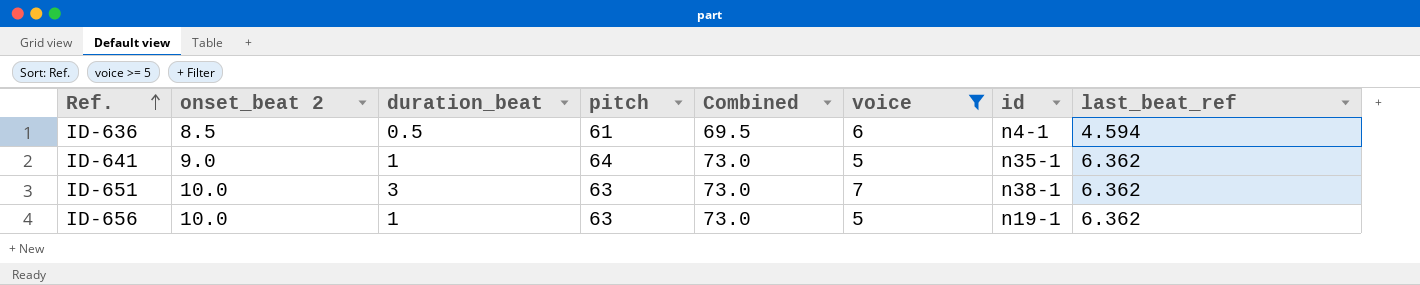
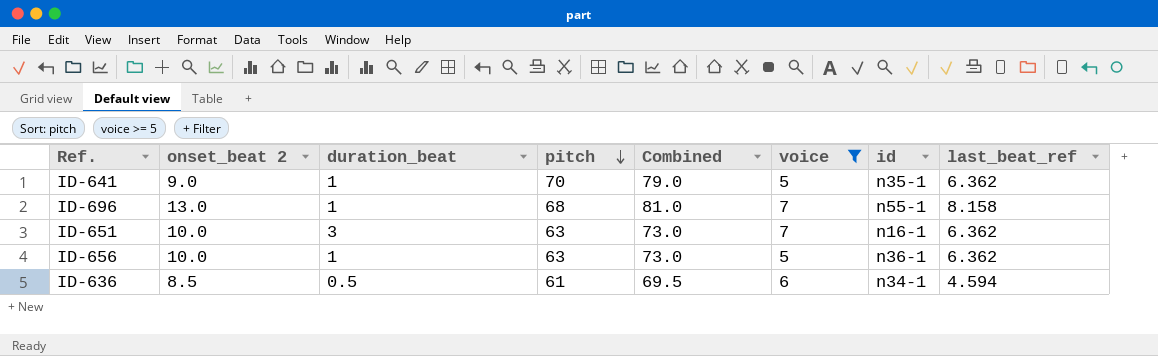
row order: Ref. ascending -> pitch descending
ID-641 | pitch: 64 -> 70
ID-641 | Combined: 73.0 -> 79.0
row ID-696: none -> 13.0 | 1 | 68 | 81.0 | 7 | n55-1 | 8.158
ID-651 | id: n38-1 -> n16-1
ID-656 | id: n19-1 -> n36-1
ID-636 | id: n4-1 -> n34-1

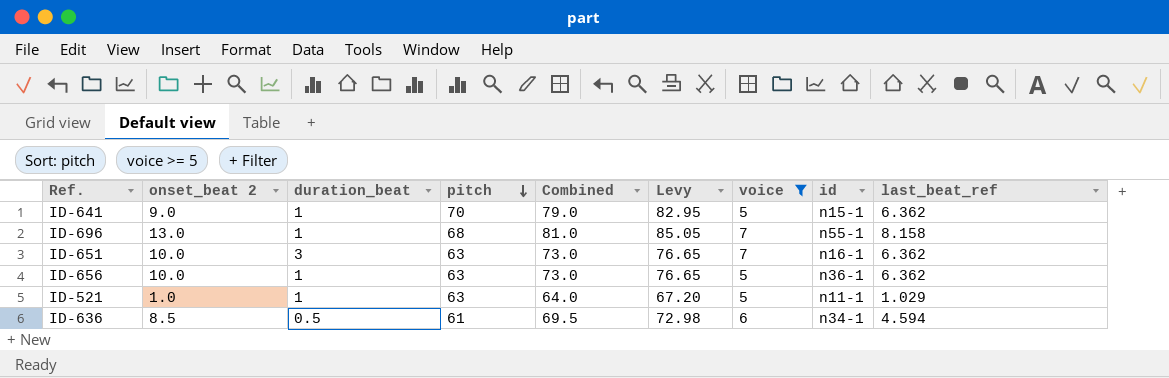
column Levy | formula: none -> [Combined] * 1.05
ID-641 | id: n35-1 -> n15-1
row ID-521: none -> 1.0 | 1 | 63 | 64.0 | 67.20 | 5 | n11-1 | 1.029

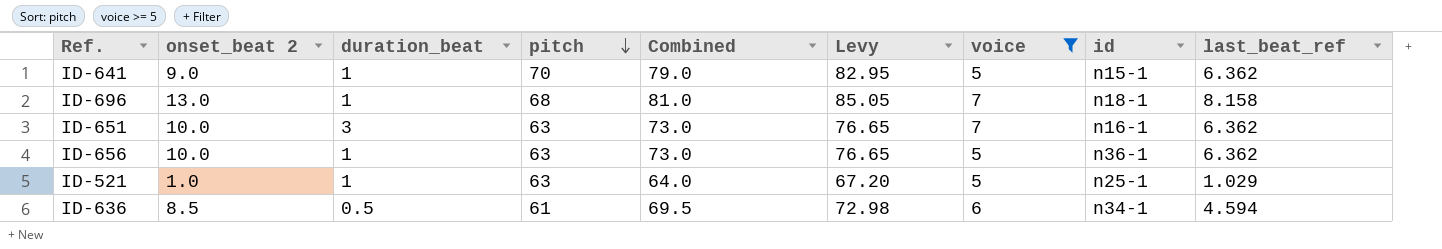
ID-696 | id: n55-1 -> n18-1
ID-521 | id: n11-1 -> n25-1

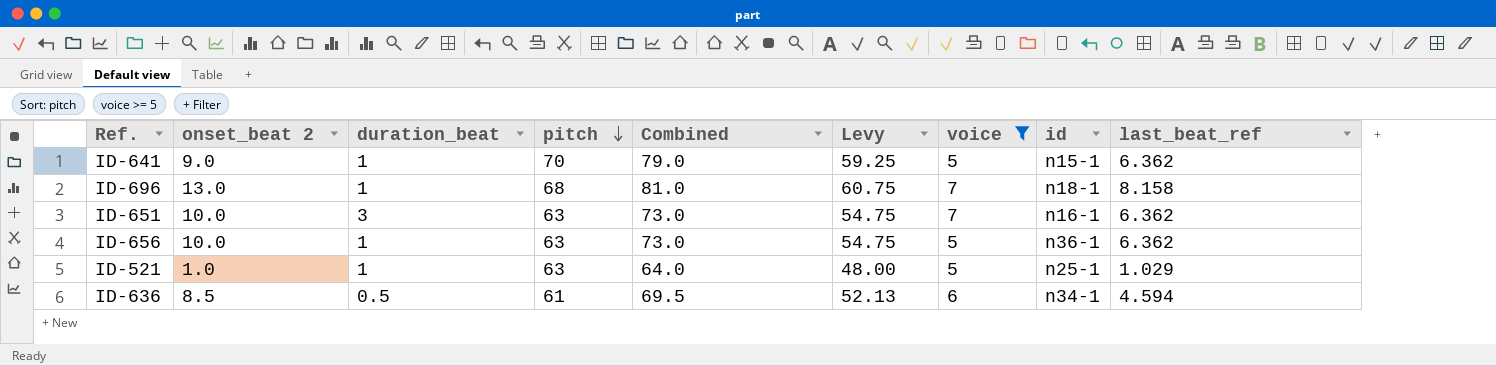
column Levy | formula: [Combined] * 1.05 -> [Combined] * 0.75

